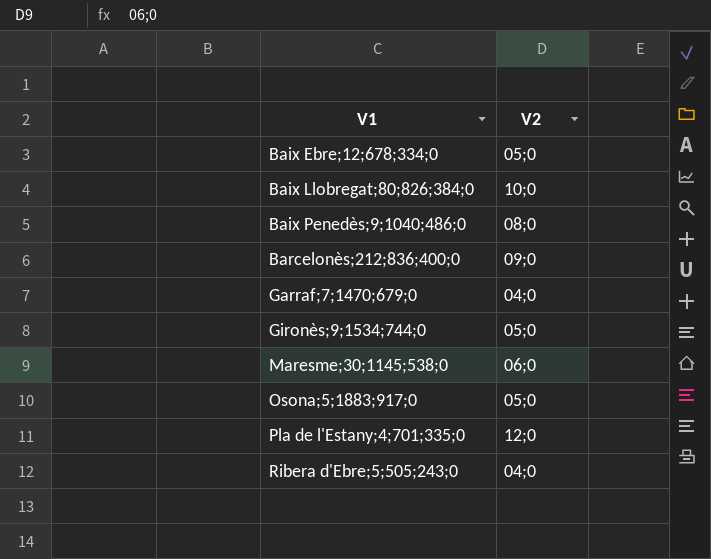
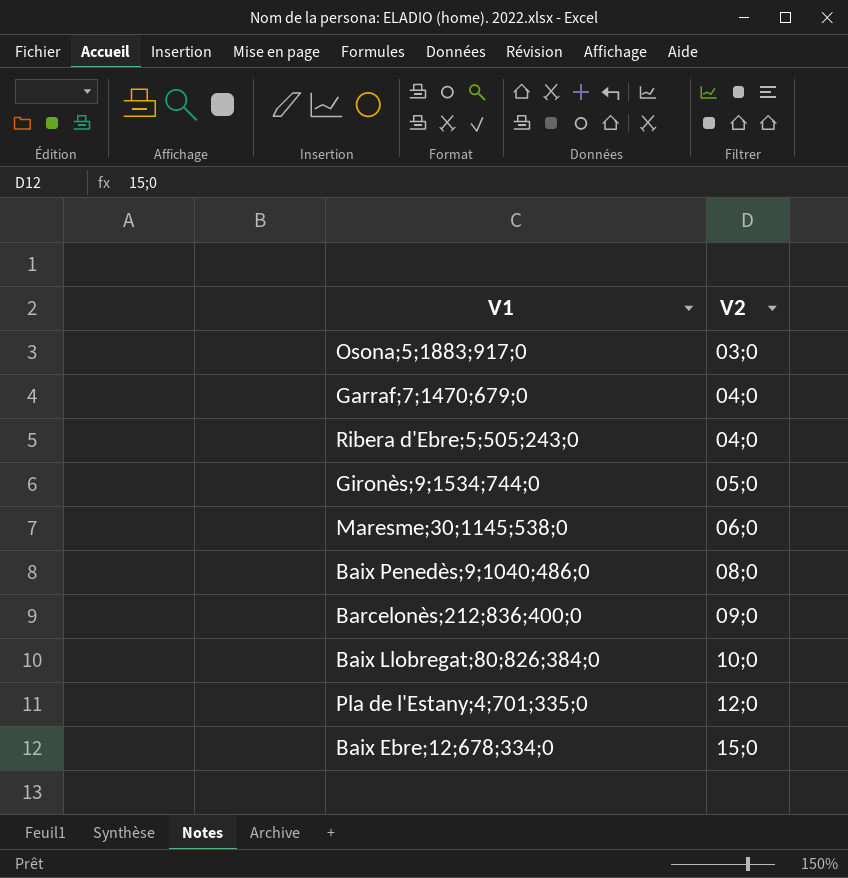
row order: V1 ascending -> V2 ascending
Osona;5;1883;917;0 | V2: 05;0 -> 03;0
Baix Ebre;12;678;334;0 | V2: 05;0 -> 15;0

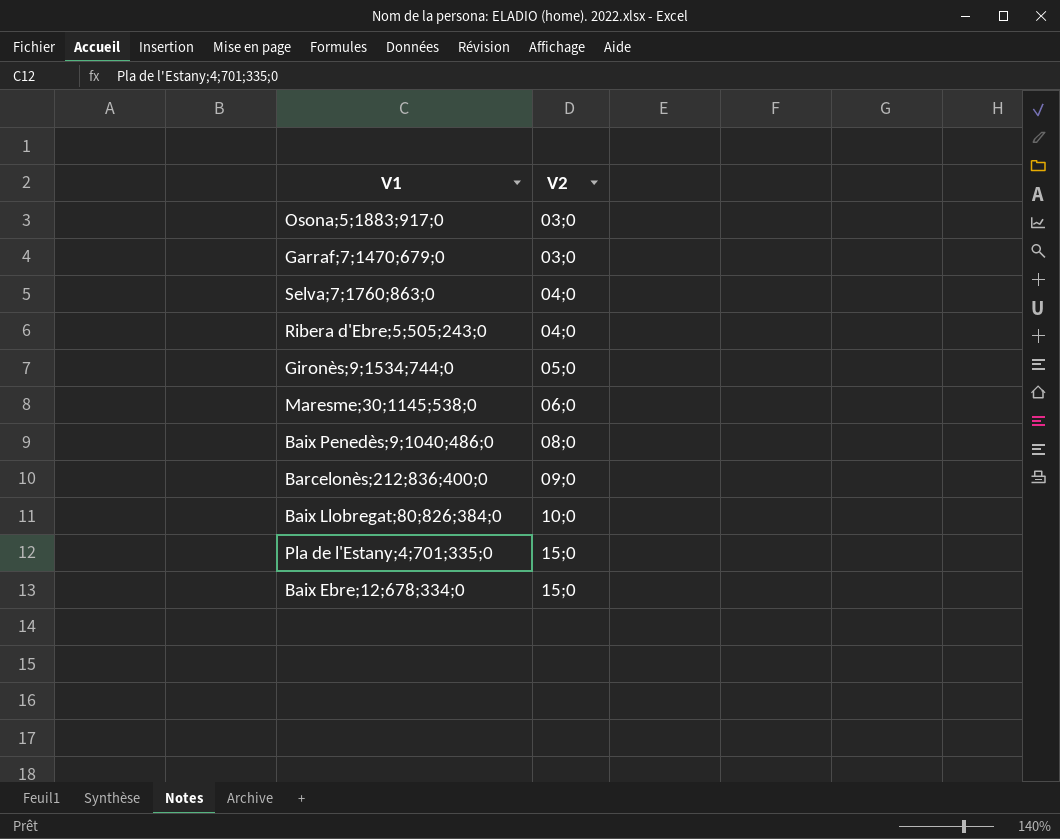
Garraf;7;1470;679;0 | V2: 04;0 -> 03;0
row Selva;7;1760;863;0: none -> 04;0
Pla de l'Estany;4;701;335;0 | V2: 12;0 -> 15;0

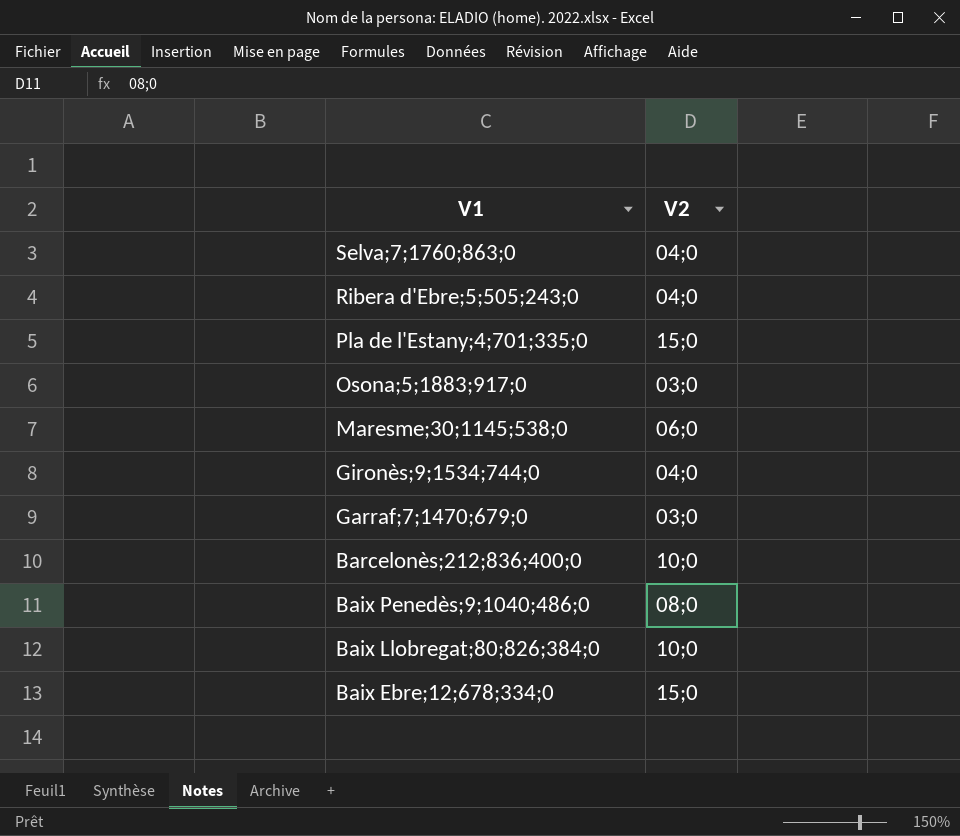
row order: V2 ascending -> V1 descending
Gironès;9;1534;744;0 | V2: 05;0 -> 04;0
Barcelonès;212;836;400;0 | V2: 09;0 -> 10;0

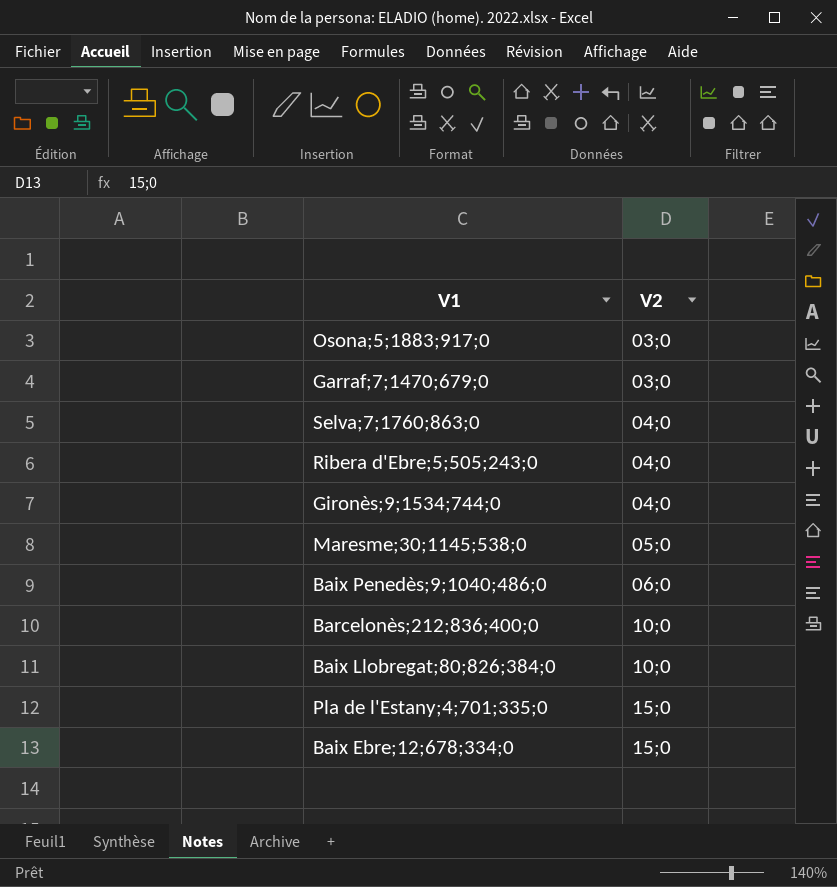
row order: V1 descending -> V2 ascending
Maresme;30;1145;538;0 | V2: 06;0 -> 05;0
Baix Penedès;9;1040;486;0 | V2: 08;0 -> 06;0

